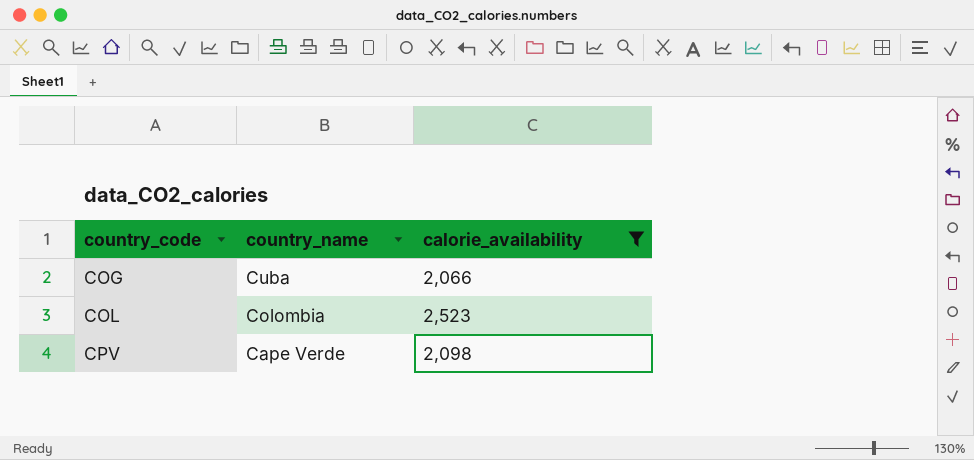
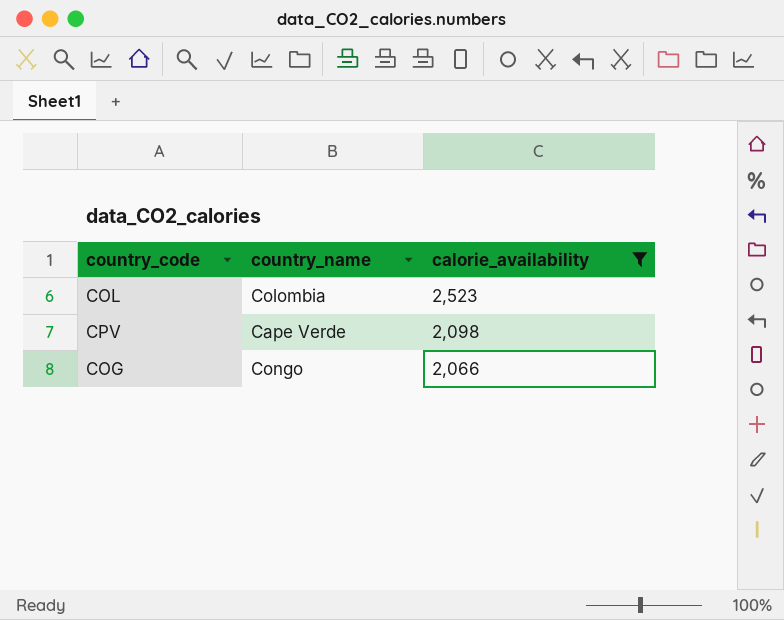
row order: country_code ascending -> calorie_availability descending
COG | country_name: Cuba -> Congo

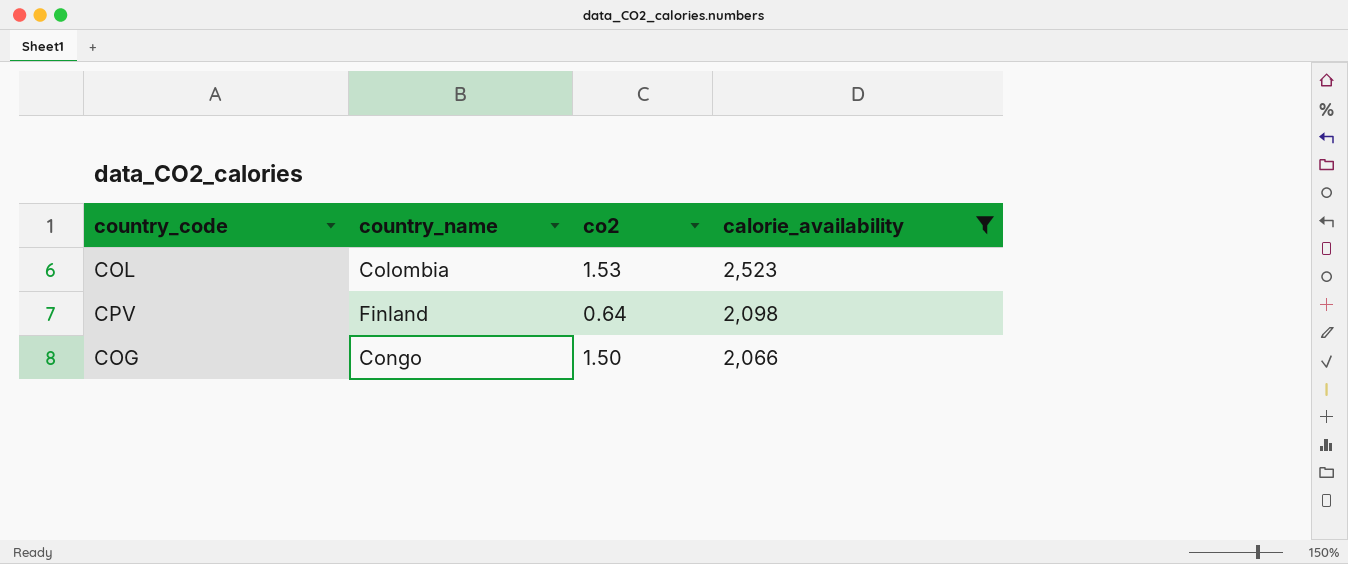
column co2 | position: none -> 3
CPV | country_name: Cape Verde -> Finland

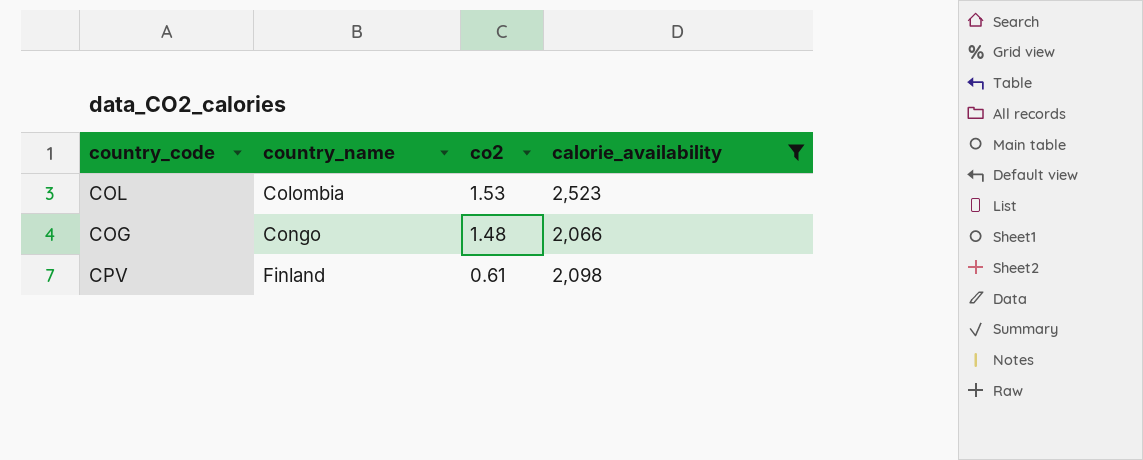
row order: calorie_availability descending -> country_name ascending
COG | co2: 1.50 -> 1.48
CPV | co2: 0.64 -> 0.61

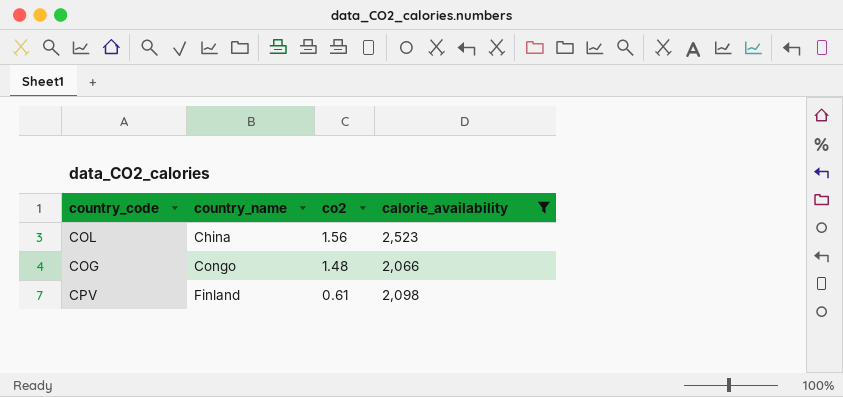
COL | country_name: Colombia -> China
COL | co2: 1.53 -> 1.56

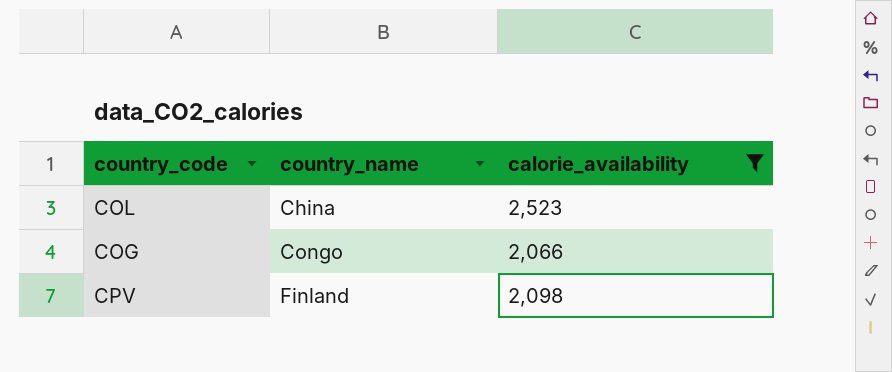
column co2 | position: 3 -> none

